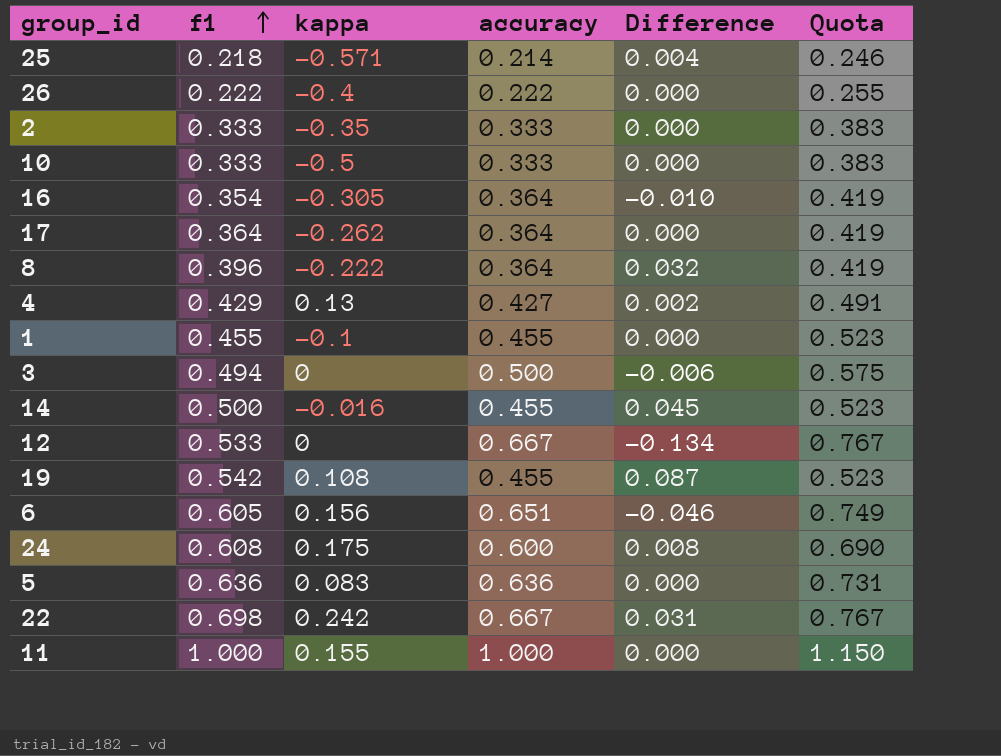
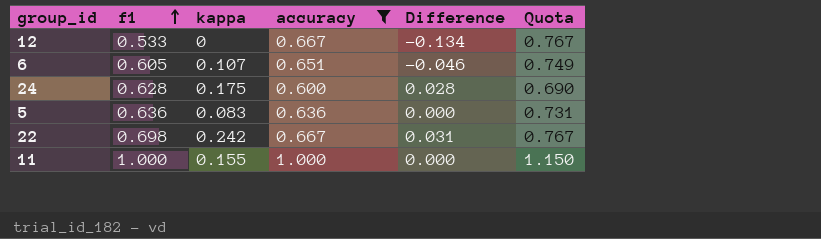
filter: none -> accuracy >= 0.600
6 | kappa: 0.156 -> 0.107
24 | f1: 0.608 -> 0.628
24 | Difference: 0.008 -> 0.028

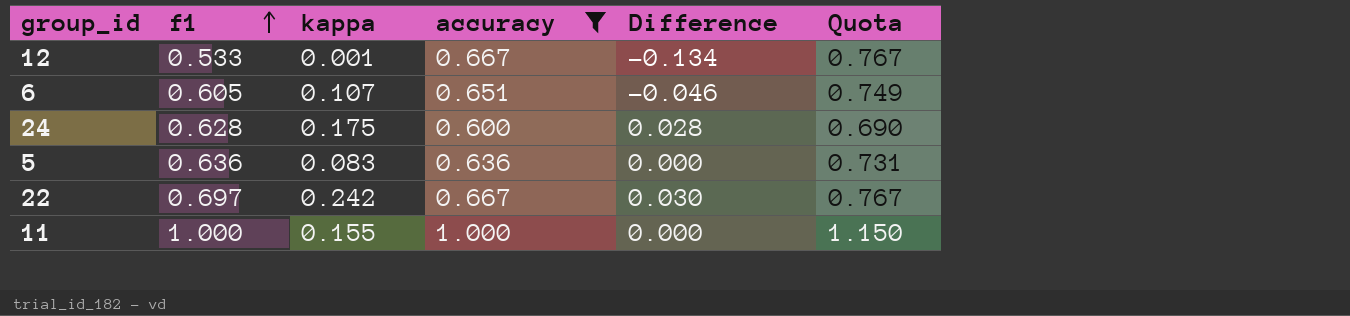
12 | kappa: 0 -> 0.001
22 | f1: 0.698 -> 0.697
22 | Difference: 0.031 -> 0.030

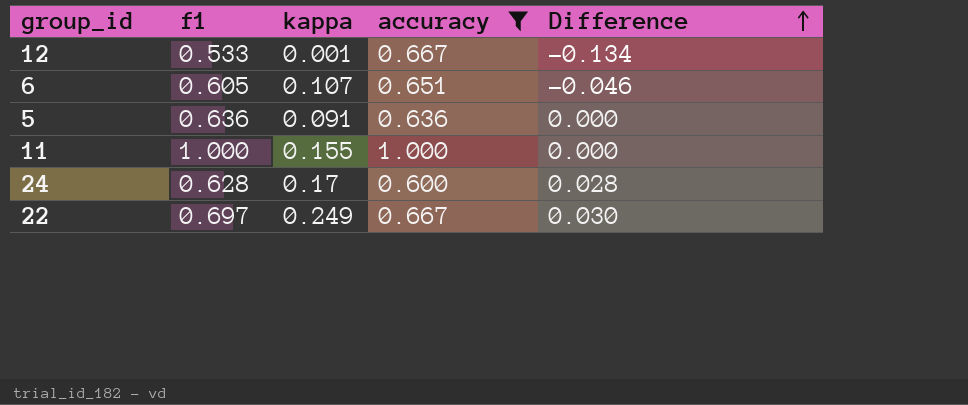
row order: f1 ascending -> Difference ascending
column Quota | formula: [accuracy] * 1.15 -> none
5 | kappa: 0.083 -> 0.091
24 | kappa: 0.175 -> 0.17
22 | kappa: 0.242 -> 0.249

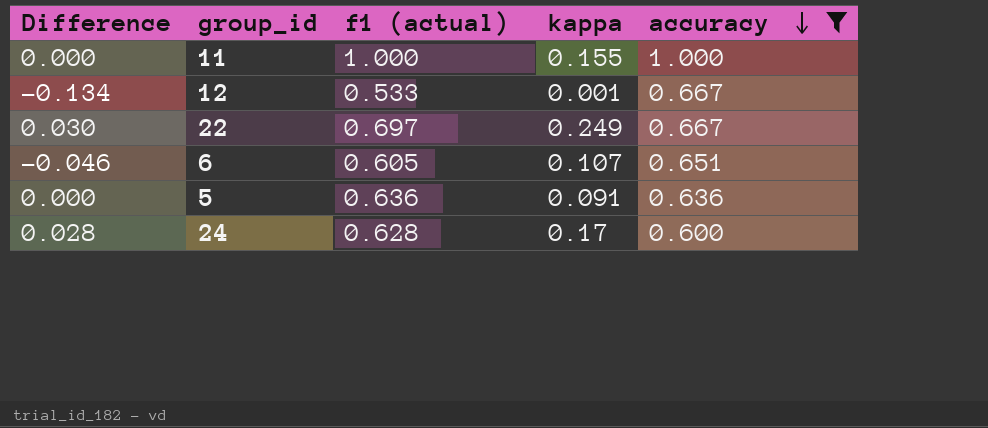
row order: Difference ascending -> accuracy descending
column Difference | position: 5 -> 1
column name: f1 -> f1 (actual)

